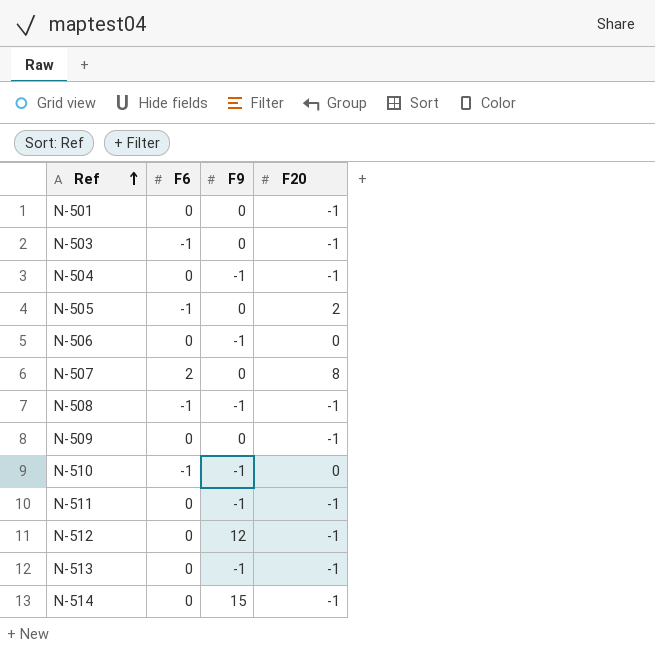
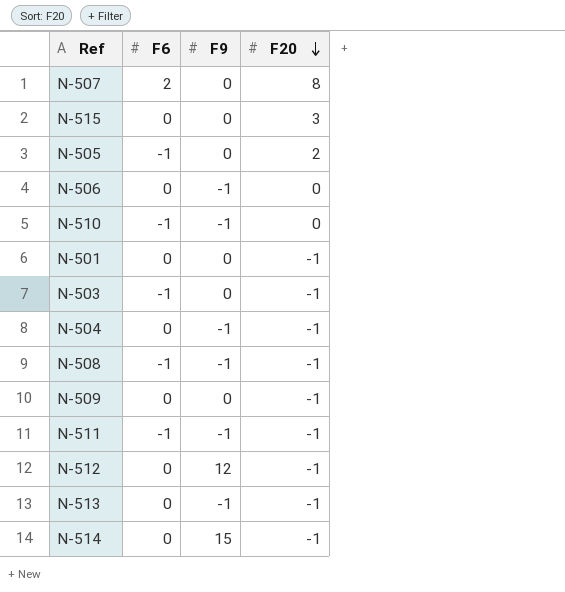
row order: Ref ascending -> F20 descending
row N-515: none -> 0 | 0 | 3
N-511 | F6: 0 -> -1

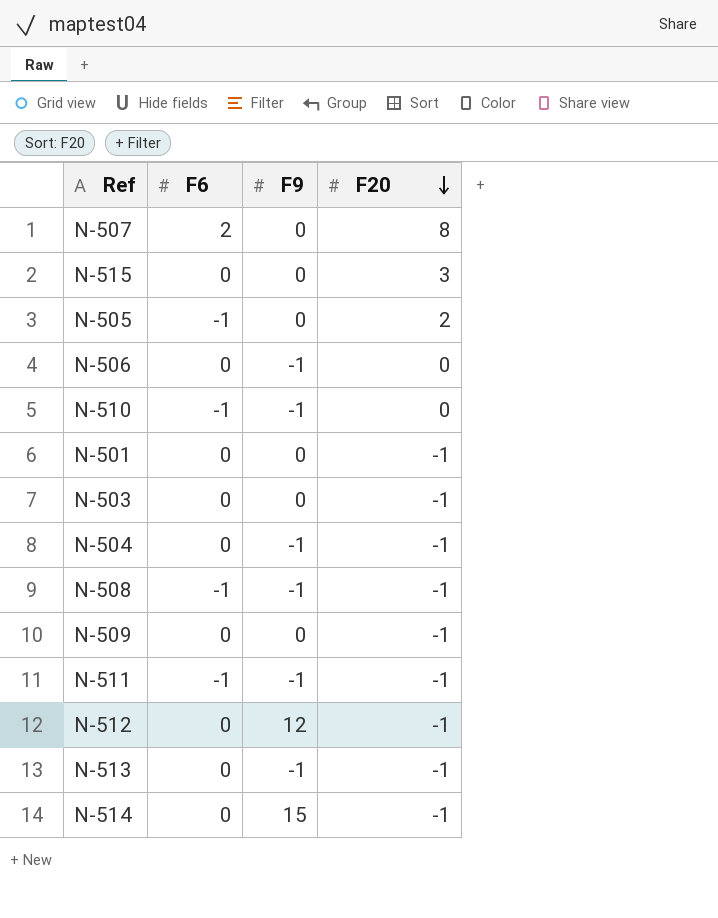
N-503 | F6: -1 -> 0

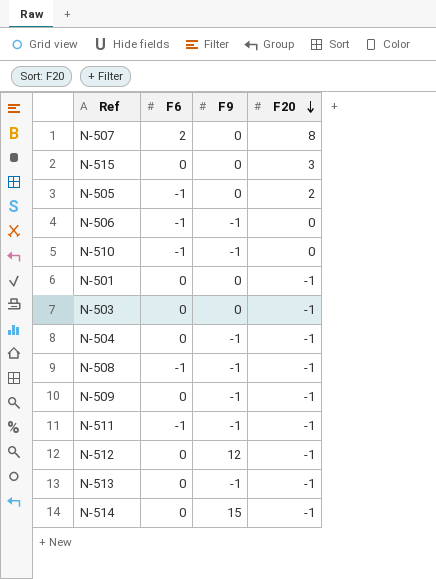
N-506 | F6: 0 -> -1
N-509 | F9: 0 -> -1

